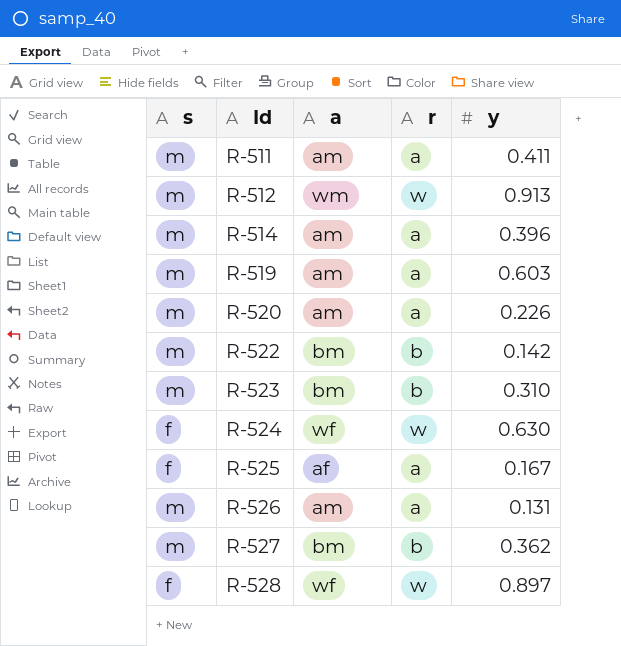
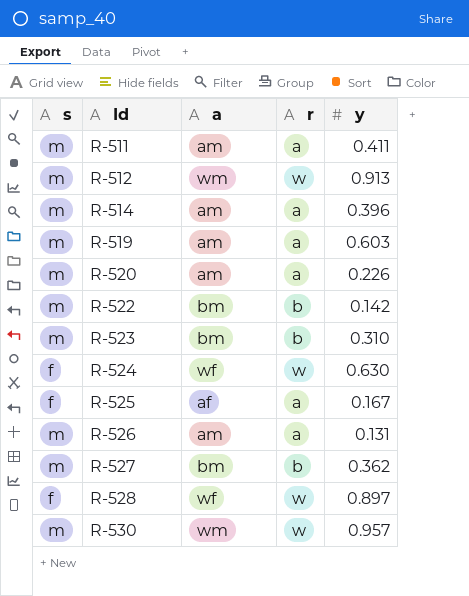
row R-530: none -> m | wm | w | 0.957

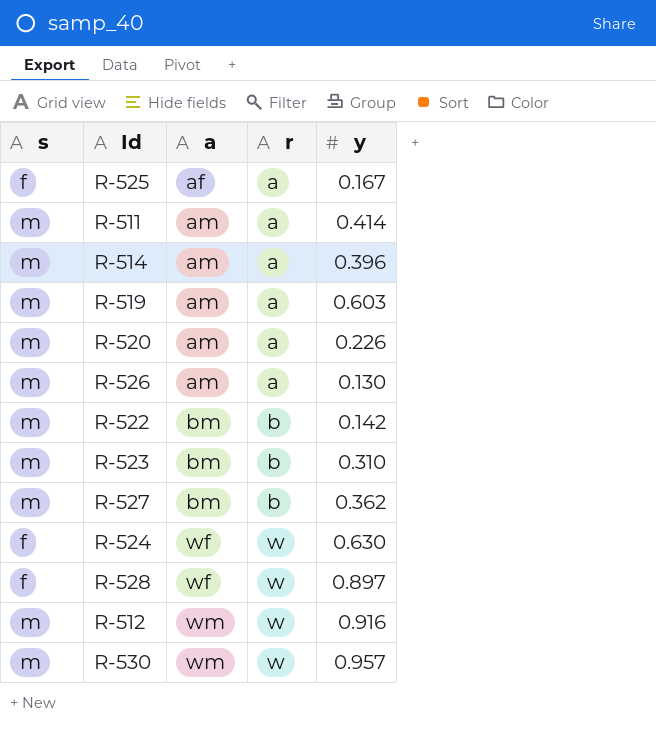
row order: Id ascending -> a ascending
R-511 | y: 0.411 -> 0.414
R-526 | y: 0.131 -> 0.130
R-512 | y: 0.913 -> 0.916

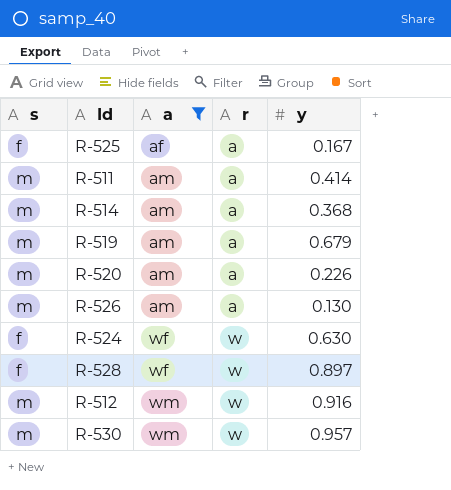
filter: none -> a != bm
R-514 | y: 0.396 -> 0.368
R-519 | y: 0.603 -> 0.679

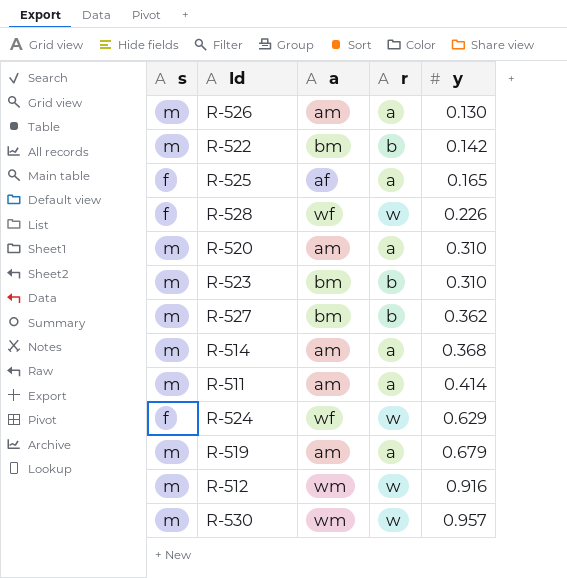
filter: a != bm -> none
row order: a ascending -> y ascending
R-525 | y: 0.167 -> 0.165
R-528 | y: 0.897 -> 0.226
R-520 | y: 0.226 -> 0.310
R-524 | y: 0.630 -> 0.629

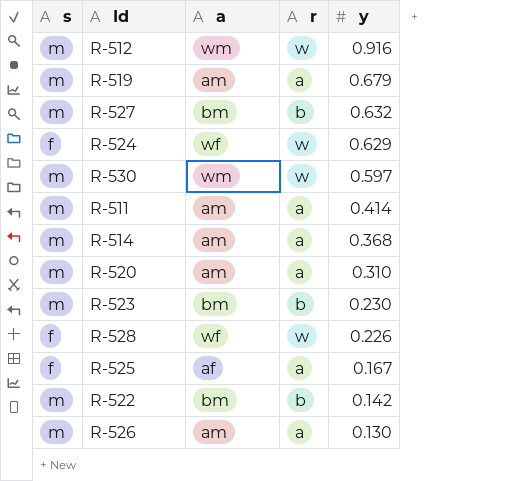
row order: y ascending -> y descending
R-527 | y: 0.362 -> 0.632
R-530 | y: 0.957 -> 0.597
R-523 | y: 0.310 -> 0.230
R-525 | y: 0.165 -> 0.167

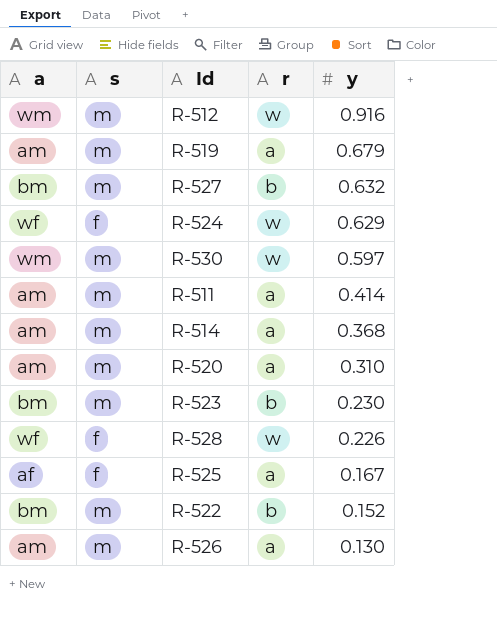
column a | position: 3 -> 1
R-522 | y: 0.142 -> 0.152

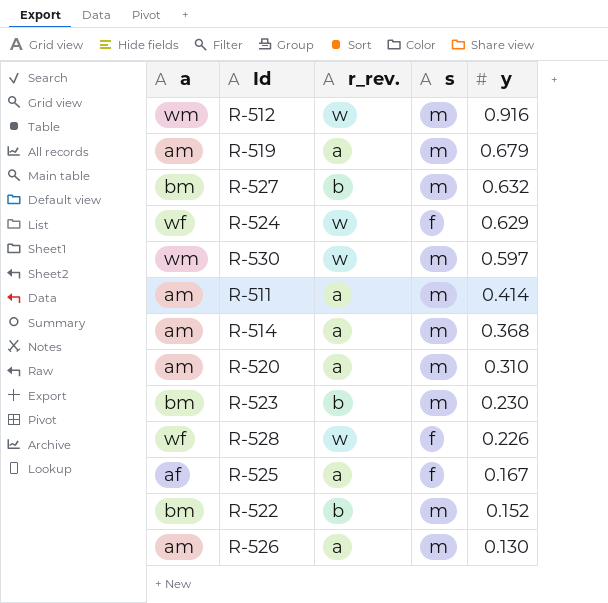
column name: r -> r_rev.
column s | position: 2 -> 4

